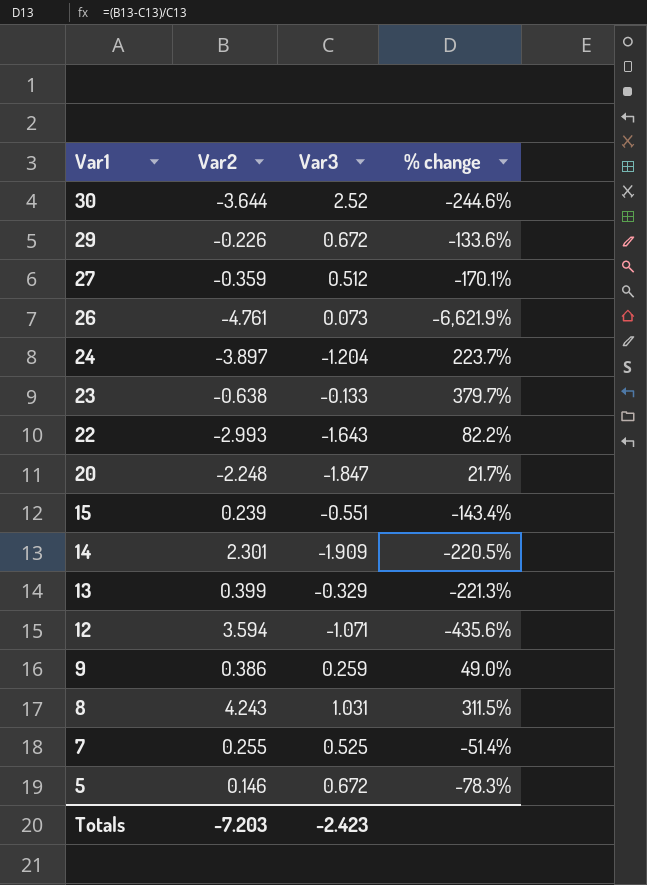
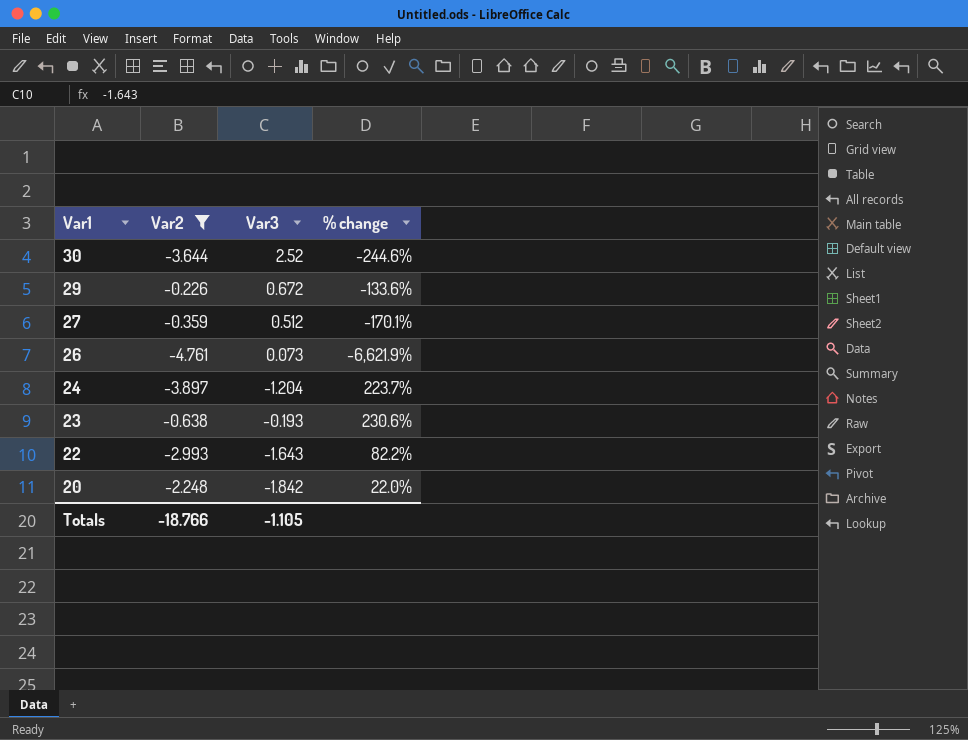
filter: none -> Var2 <= -0.226
23 | Var3: -0.133 -> -0.193
23 | % change: 379.7% -> 230.6%
20 | Var3: -1.847 -> -1.842
20 | % change: 21.7% -> 22.0%
Totals | Var2: -7.203 -> -18.766
Totals | Var3: -2.423 -> -1.105

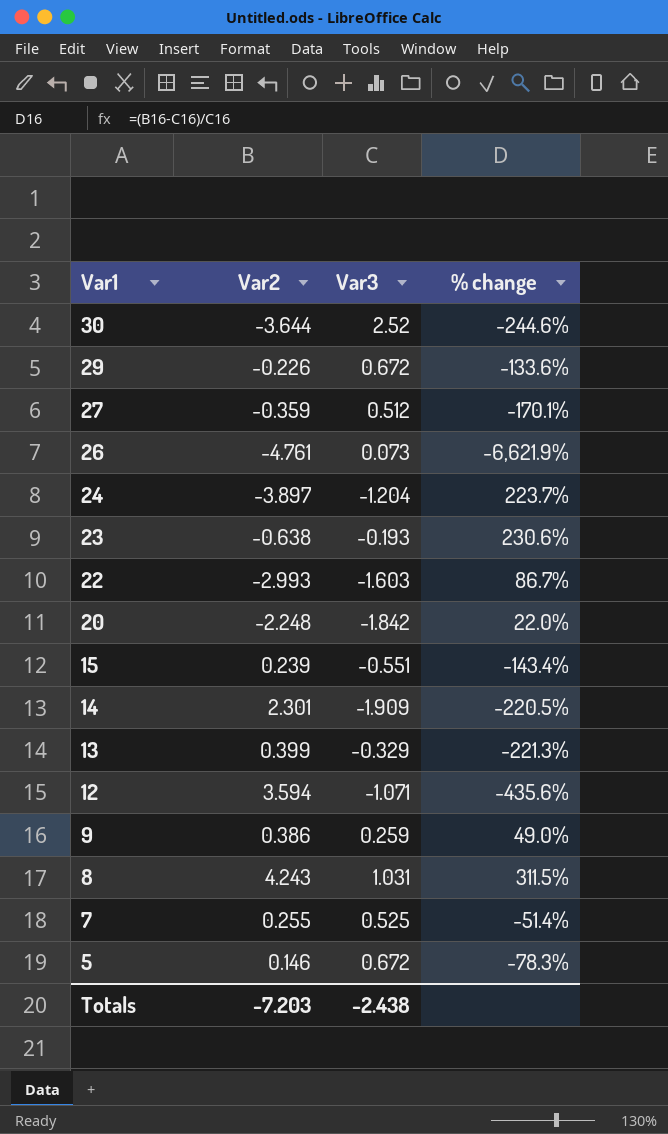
filter: Var2 <= -0.226 -> none
22 | Var3: -1.643 -> -1.603
22 | % change: 82.2% -> 86.7%
Totals | Var2: -18.766 -> -7.203
Totals | Var3: -1.105 -> -2.438

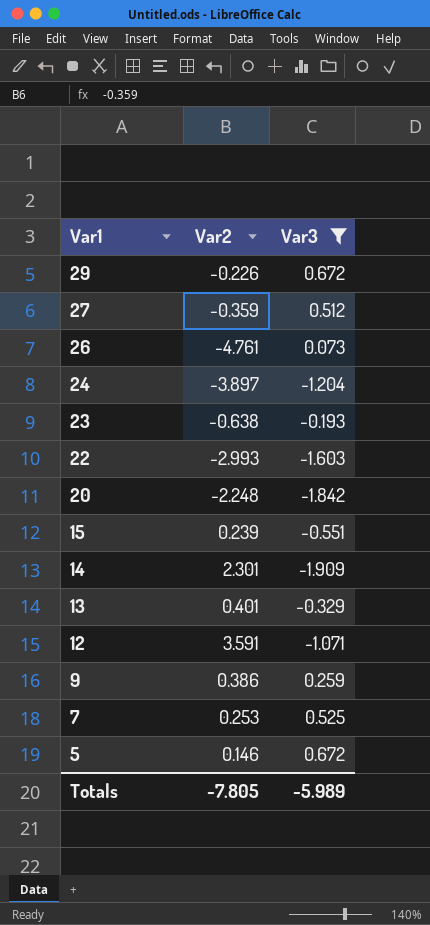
filter: none -> Var3 <= 0.672
column % change | formula: ([Var2] - [Var3]) / [Var3] -> none
13 | Var2: 0.399 -> 0.401
12 | Var2: 3.594 -> 3.591
7 | Var2: 0.255 -> 0.253
Totals | Var2: -7.203 -> -7.805
Totals | Var3: -2.438 -> -5.989

